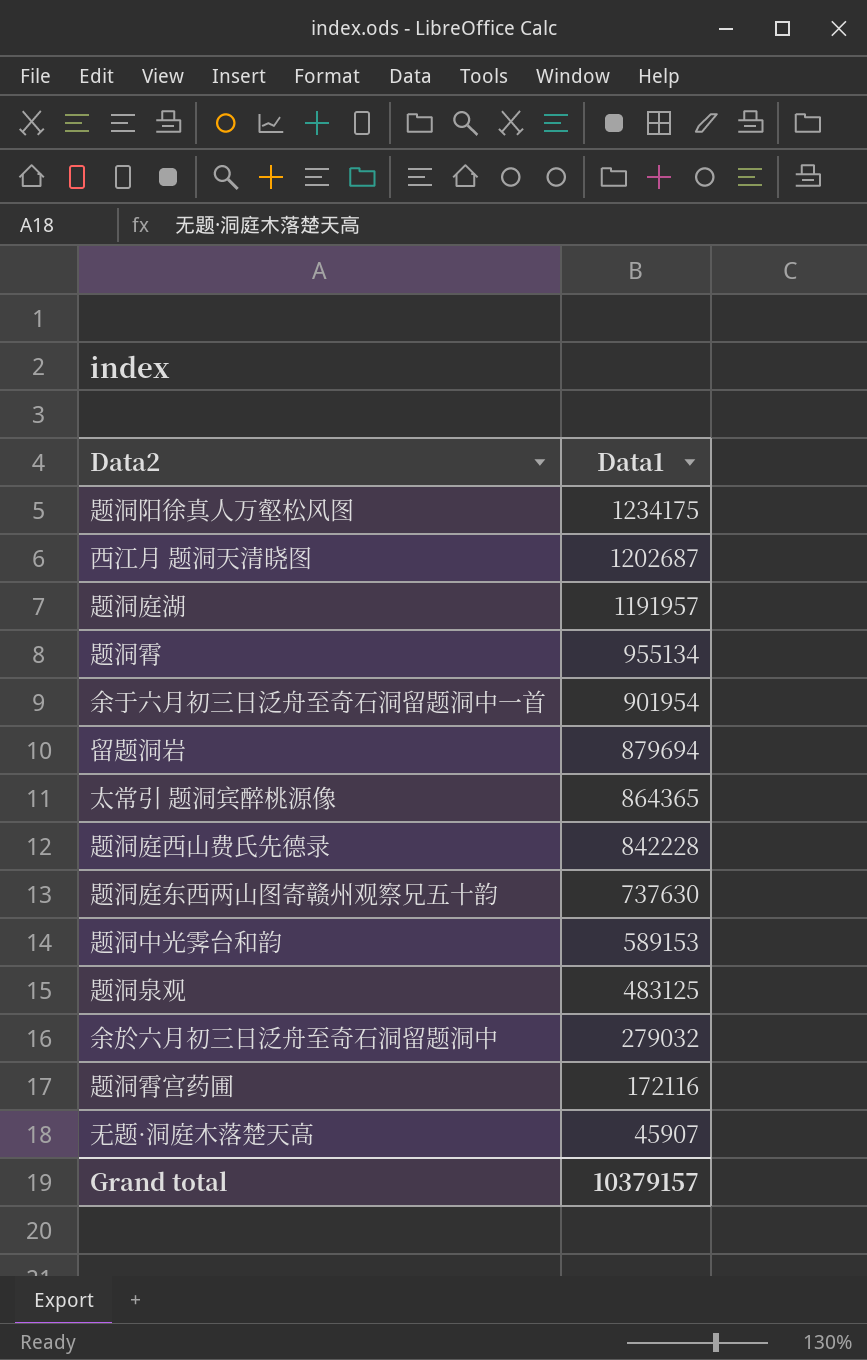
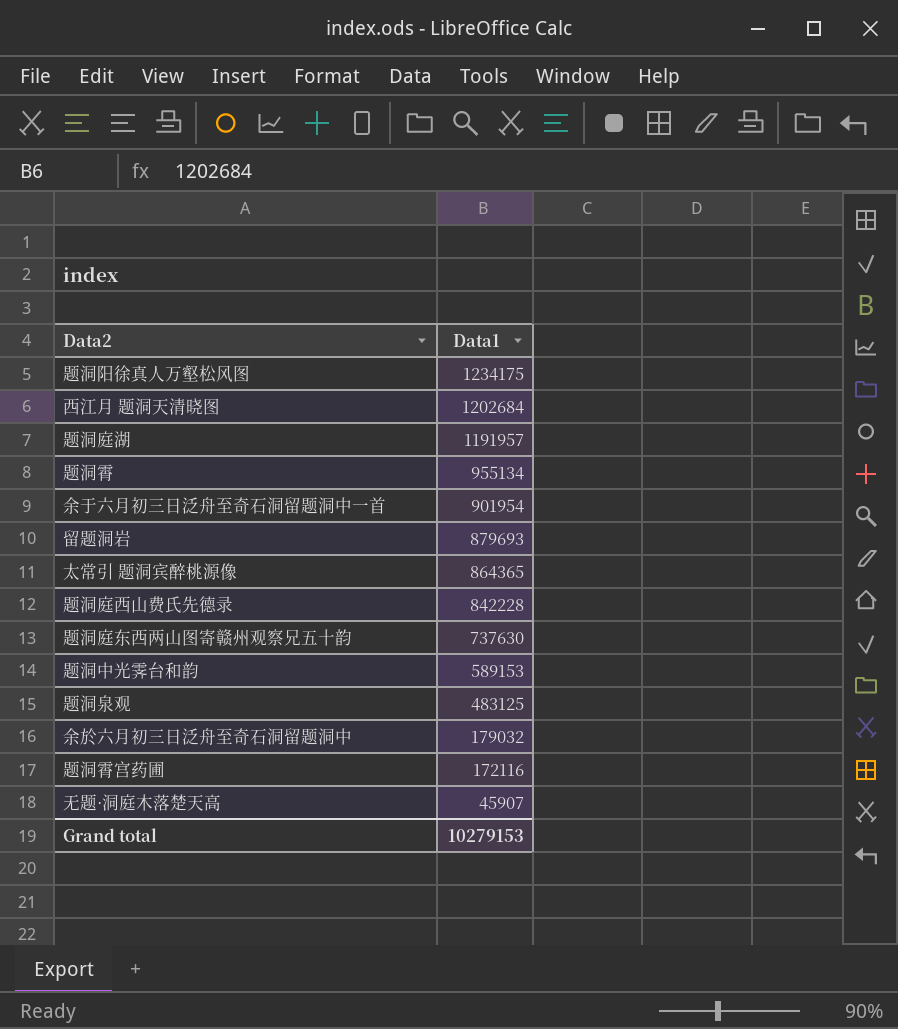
西江月 题洞天清晓图 | Data1: 1202687 -> 1202684
留题洞岩 | Data1: 879694 -> 879693
余於六月初三日泛舟至奇石洞留题洞中 | Data1: 279032 -> 179032
Grand total | Data1: 10379157 -> 10279153

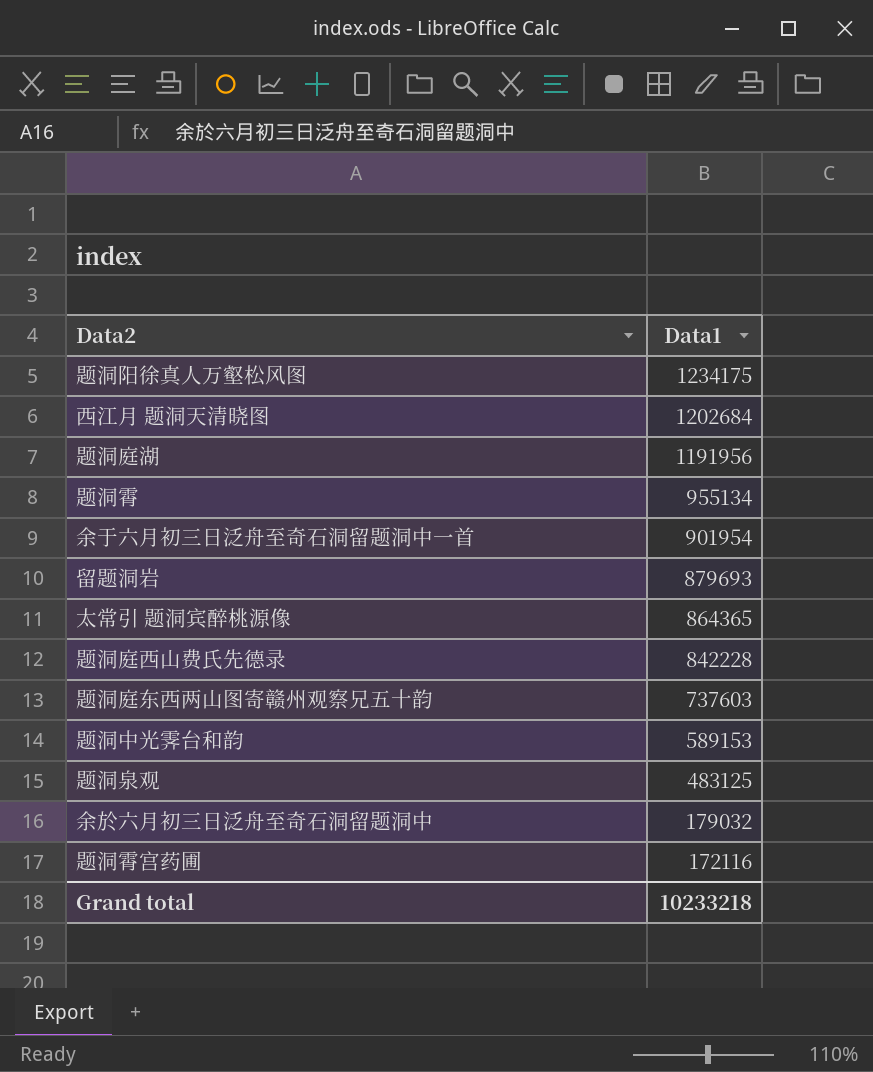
row 无题·洞庭木落楚天高: 45907 -> none
题洞庭湖 | Data1: 1191957 -> 1191956
题洞庭东西两山图寄赣州观察兄五十韵 | Data1: 737630 -> 737603
Grand total | Data1: 10279153 -> 10233218

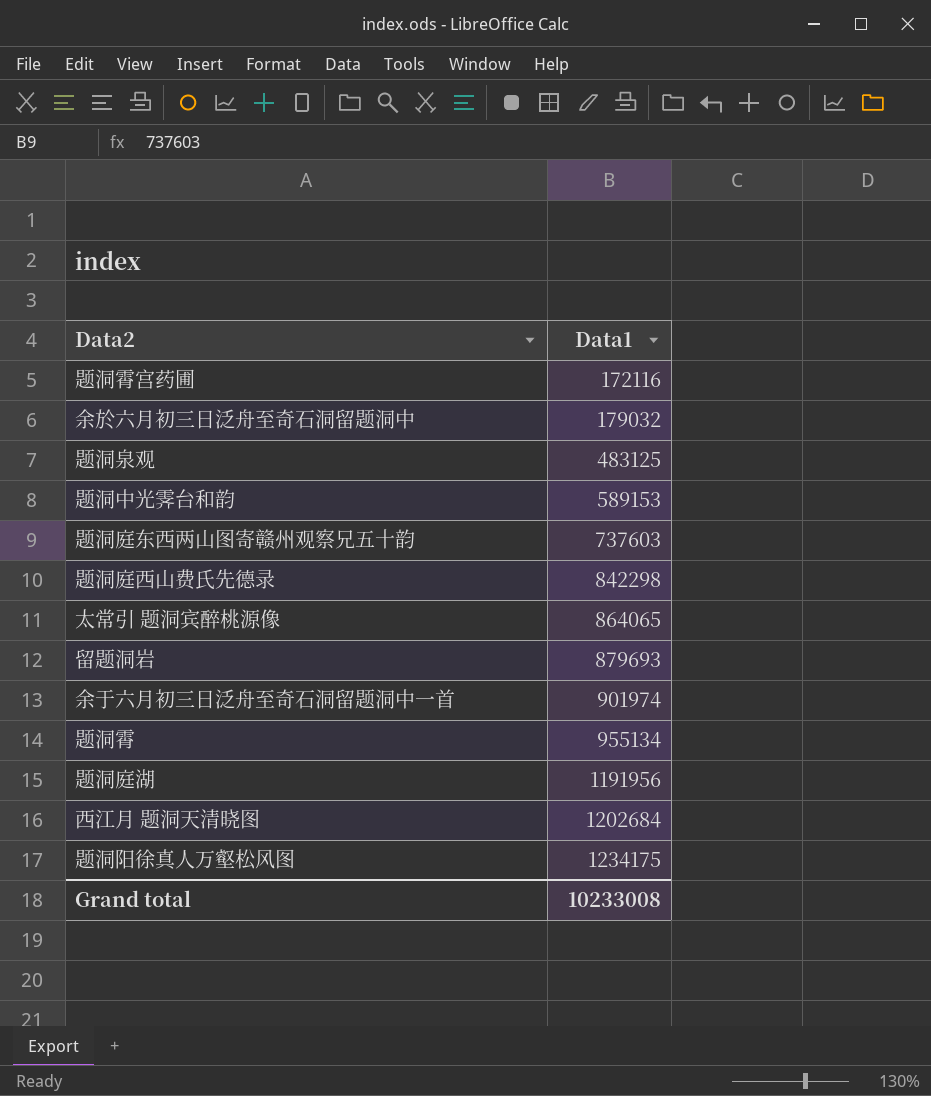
row order: Data1 descending -> Data1 ascending
题洞庭西山费氏先德录 | Data1: 842228 -> 842298
太常引 题洞宾醉桃源像 | Data1: 864365 -> 864065
余于六月初三日泛舟至奇石洞留题洞中一首 | Data1: 901954 -> 901974
Grand total | Data1: 10233218 -> 10233008

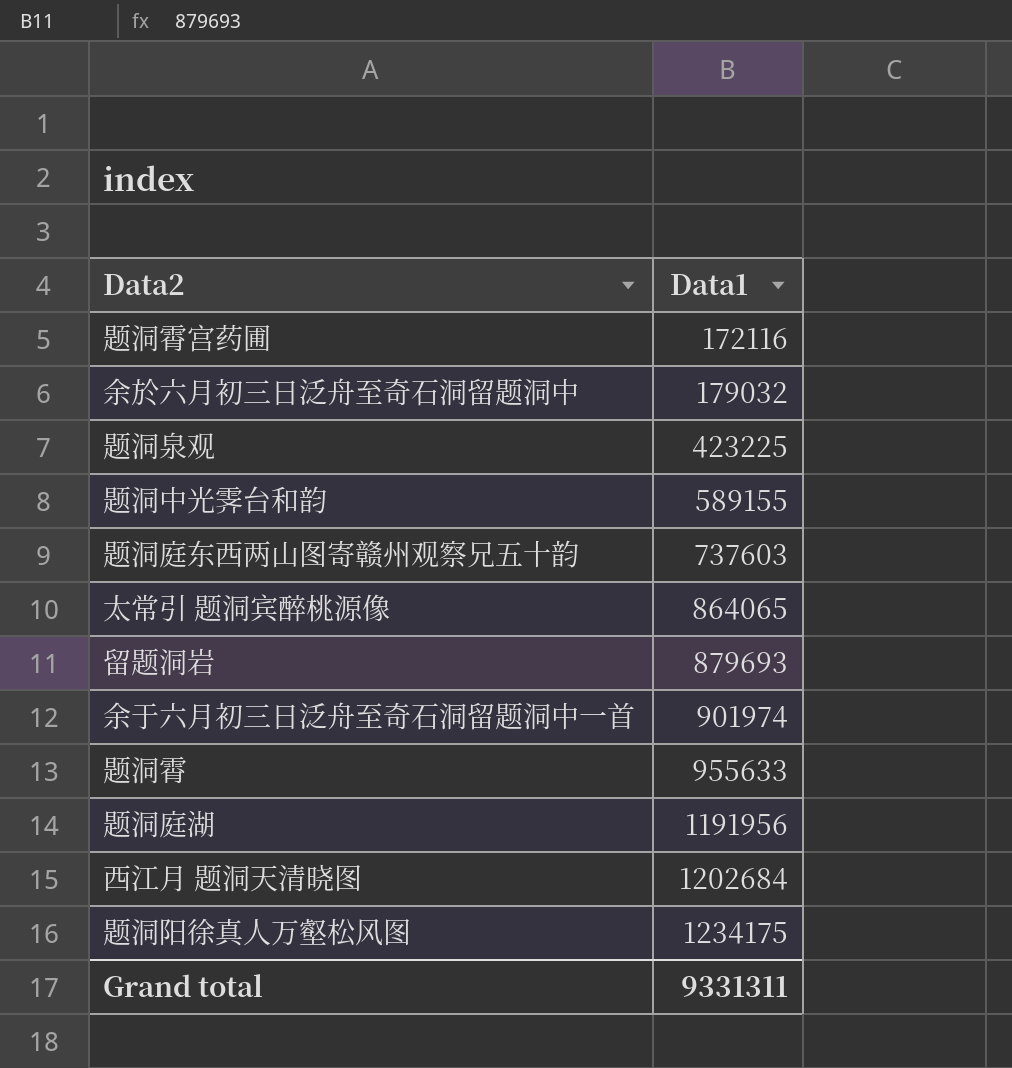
row 题洞庭西山费氏先德录: 842298 -> none
题洞泉观 | Data1: 483125 -> 423225
题洞中光霁台和韵 | Data1: 589153 -> 589155
题洞霄 | Data1: 955134 -> 955633
Grand total | Data1: 10233008 -> 9331311

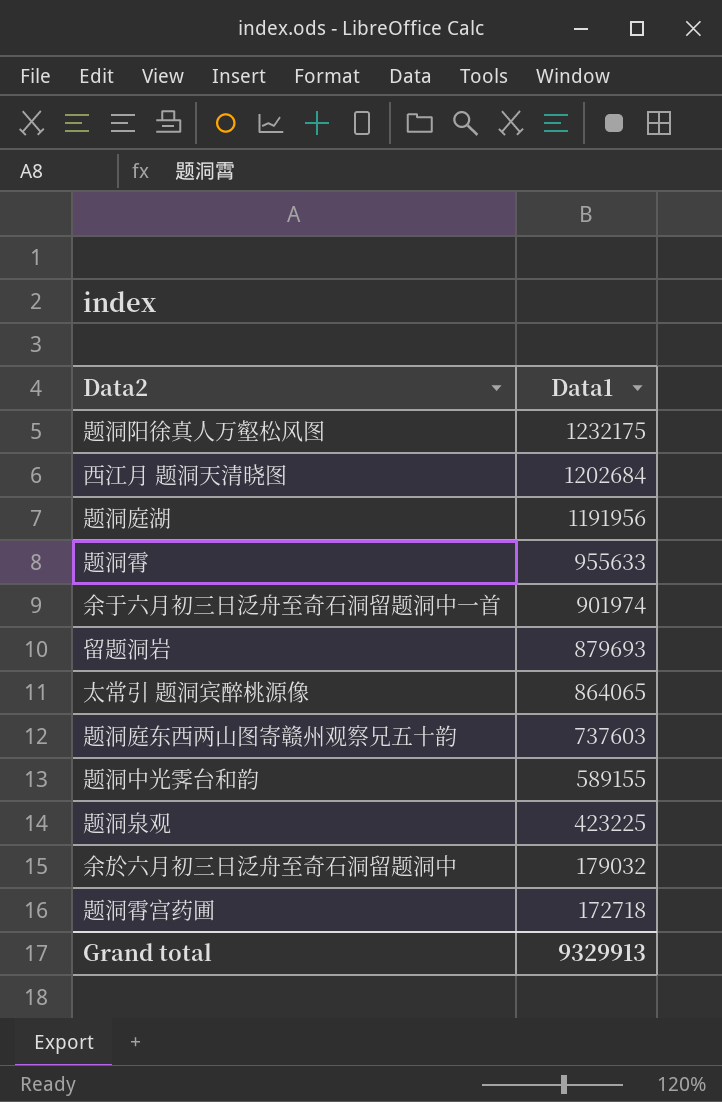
row order: Data1 ascending -> Data1 descending
题洞阳徐真人万壑松风图 | Data1: 1234175 -> 1232175
题洞霄宫药圃 | Data1: 172116 -> 172718
Grand total | Data1: 9331311 -> 9329913

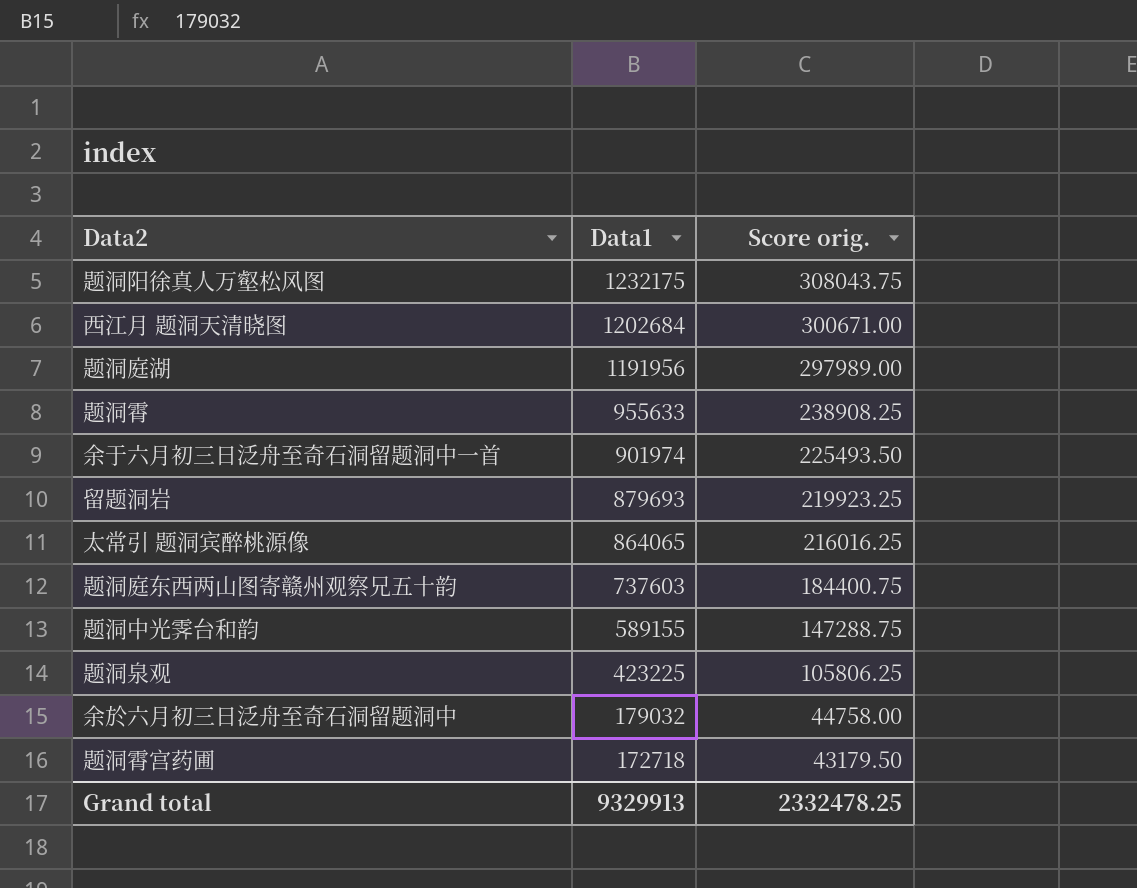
column Score orig. | formula: none -> [Data1] * 0.25

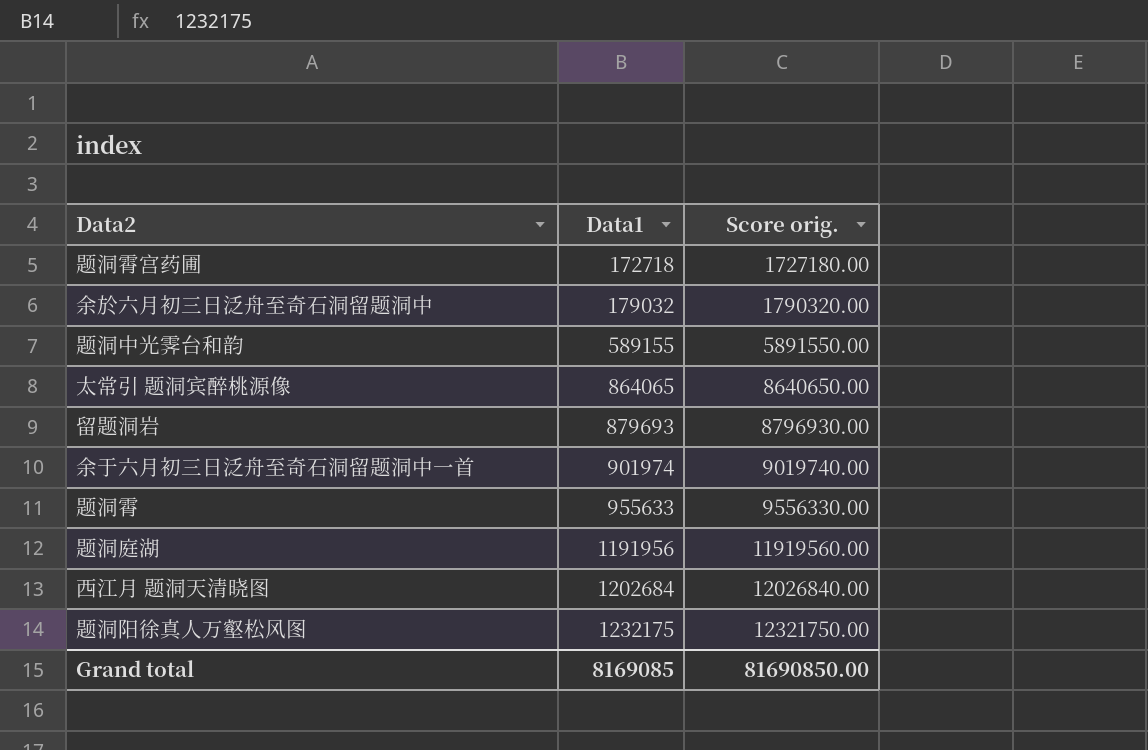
row order: Data1 descending -> Data1 ascending
column Score orig. | formula: [Data1] * 0.25 -> [Data1] * 10
row 题洞庭东西两山图寄赣州观察兄五十韵: 737603 | 184400.75 -> none
row 题洞泉观: 423225 | 105806.25 -> none
Grand total | Data1: 9329913 -> 8169085
Grand total | Score orig.: 2332478.25 -> 81690850.00

